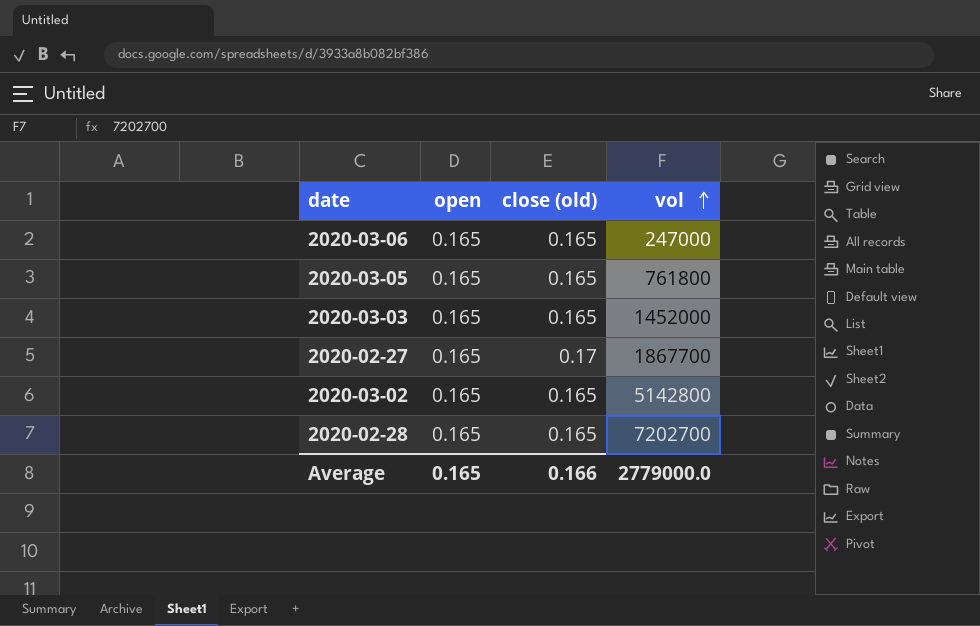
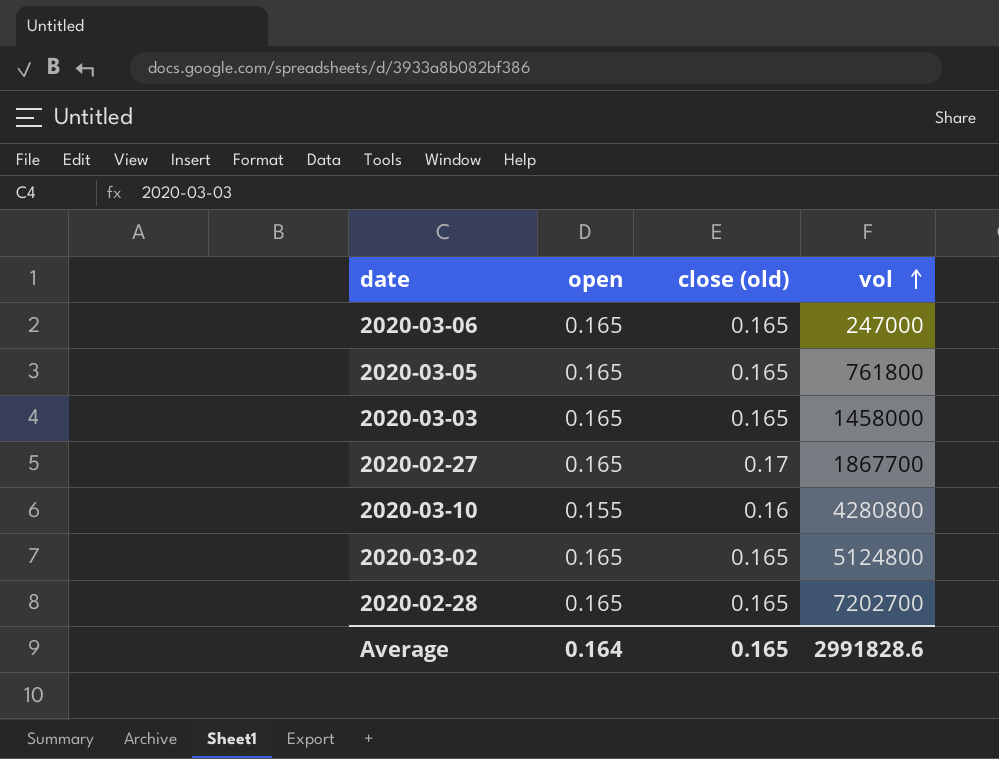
2020-03-03 | vol: 1452000 -> 1458000
row 2020-03-10: none -> 0.155 | 0.16 | 4280800
2020-03-02 | vol: 5142800 -> 5124800
Average | open: 0.165 -> 0.164
Average | close (old): 0.166 -> 0.165
Average | vol: 2779000.0 -> 2991828.6

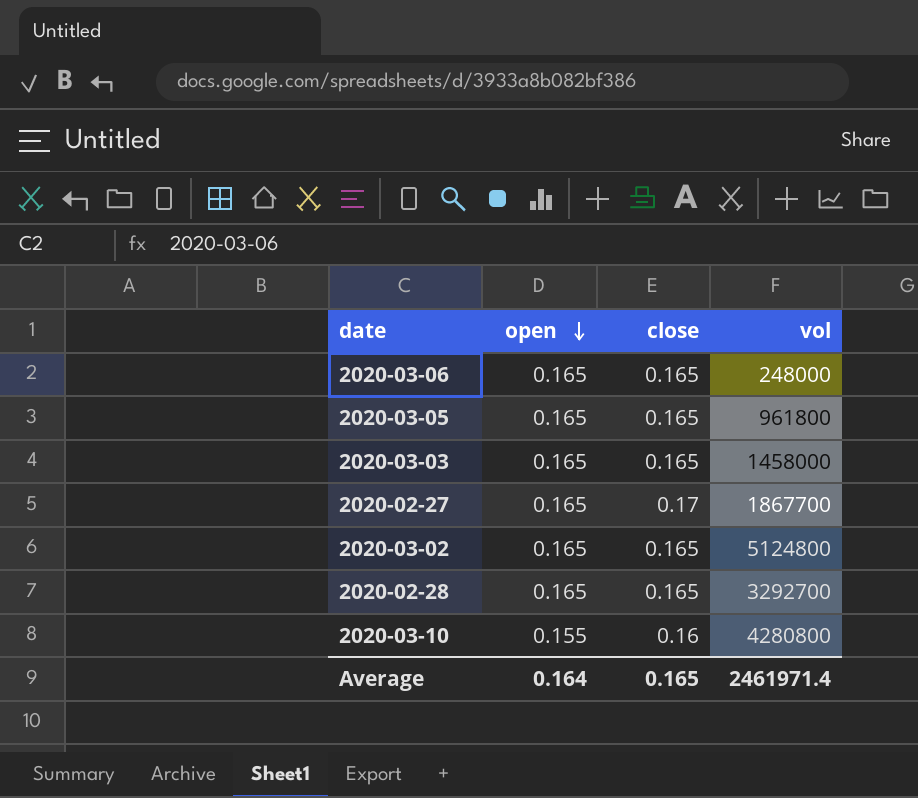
row order: vol ascending -> open descending
column name: close (old) -> close
2020-03-06 | vol: 247000 -> 248000
2020-03-05 | vol: 761800 -> 961800
2020-02-28 | vol: 7202700 -> 3292700
Average | vol: 2991828.6 -> 2461971.4

